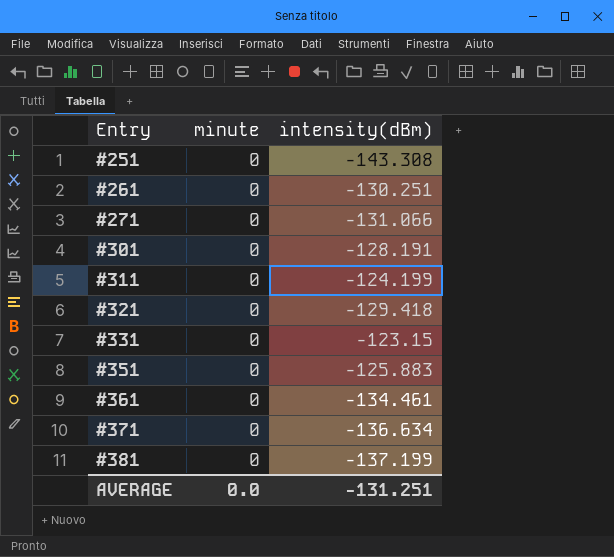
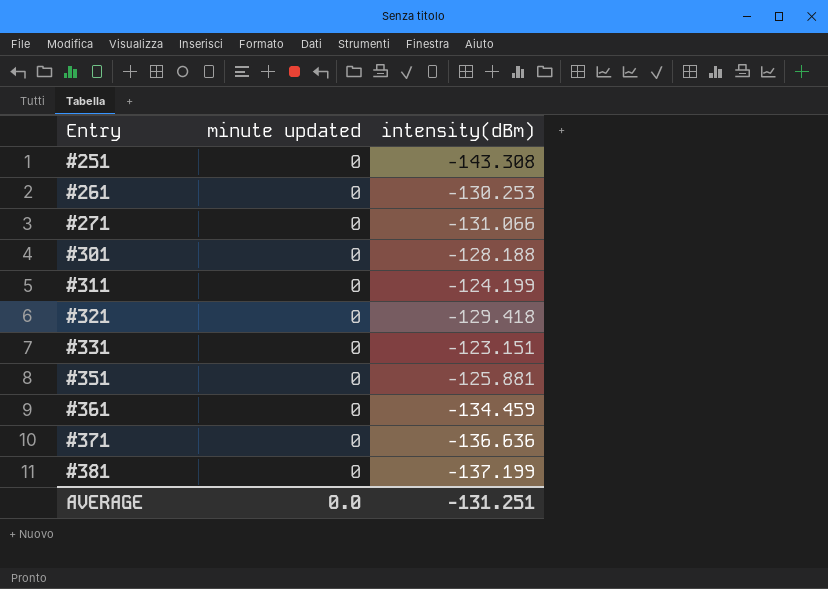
column name: minute -> minute updated
#261 | intensity(dBm): -130.251 -> -130.253
#301 | intensity(dBm): -128.191 -> -128.188
#331 | intensity(dBm): -123.15 -> -123.151
#351 | intensity(dBm): -125.883 -> -125.881
#361 | intensity(dBm): -134.461 -> -134.459
#371 | intensity(dBm): -136.634 -> -136.636

